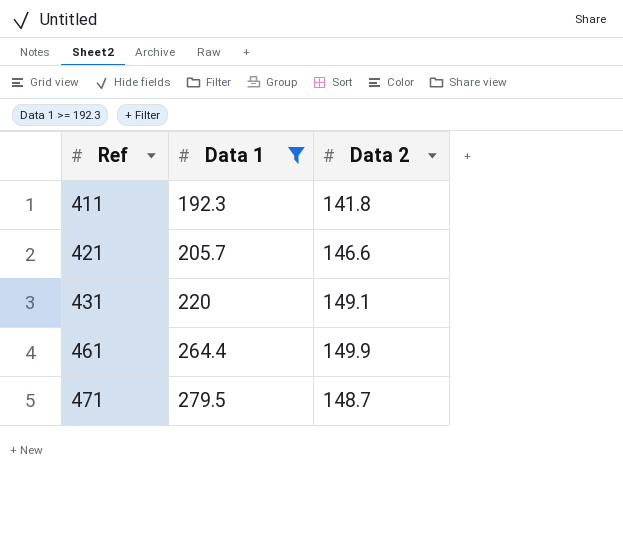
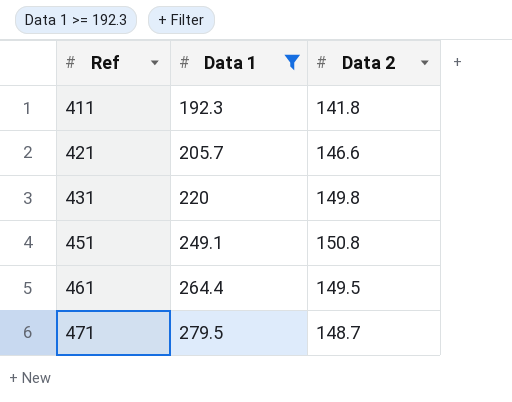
431 | Data 2: 149.1 -> 149.8
row 451: none -> 249.1 | 150.8
461 | Data 2: 149.9 -> 149.5

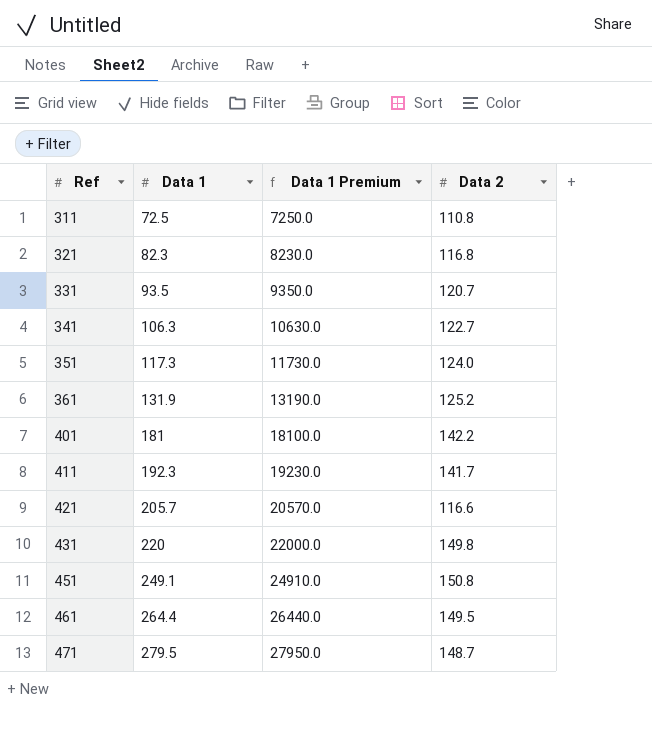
filter: Data 1 >= 192.3 -> none
column Data 1 Premium | formula: none -> [Data 1] * 100
411 | Data 2: 141.8 -> 141.7
421 | Data 2: 146.6 -> 116.6

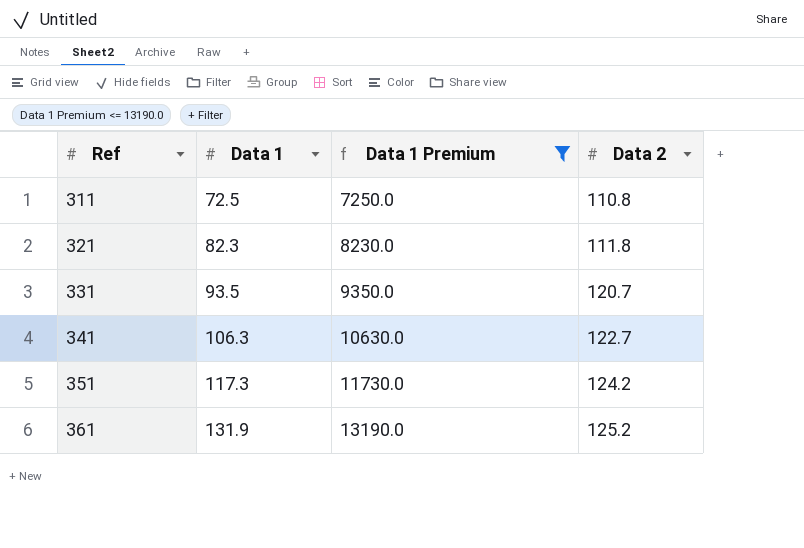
filter: none -> Data 1 Premium <= 13190.0
321 | Data 2: 116.8 -> 111.8
351 | Data 2: 124.0 -> 124.2

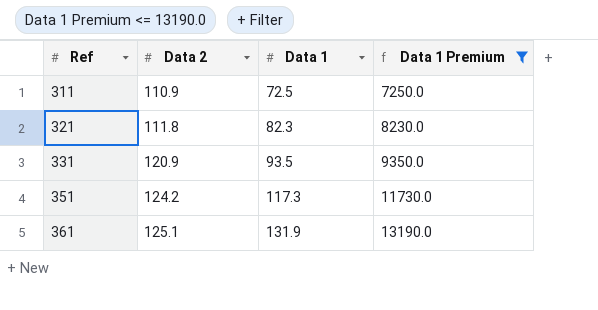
column Data 2 | position: 4 -> 2
row 341: 106.3 | 10630.0 | 122.7 -> none
311 | Data 2: 110.8 -> 110.9
331 | Data 2: 120.7 -> 120.9
361 | Data 2: 125.2 -> 125.1

